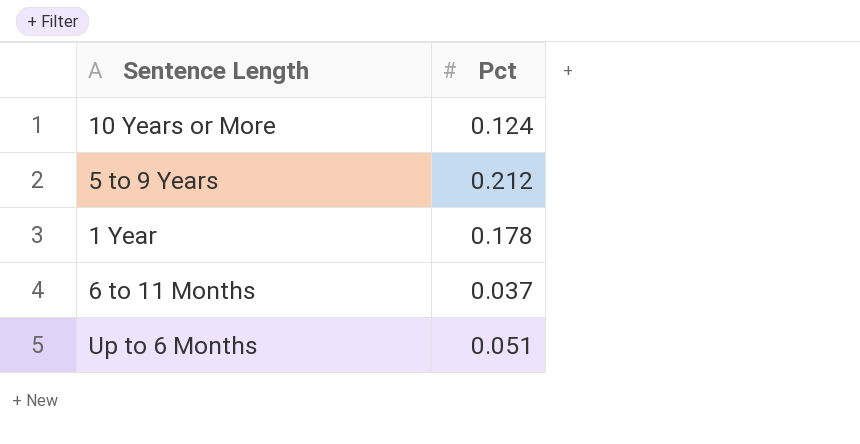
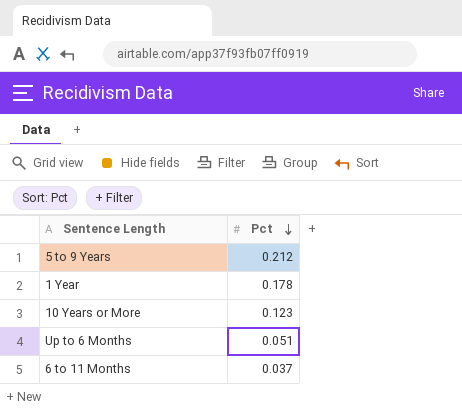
row order: none -> Pct descending
10 Years or More | Pct: 0.124 -> 0.123

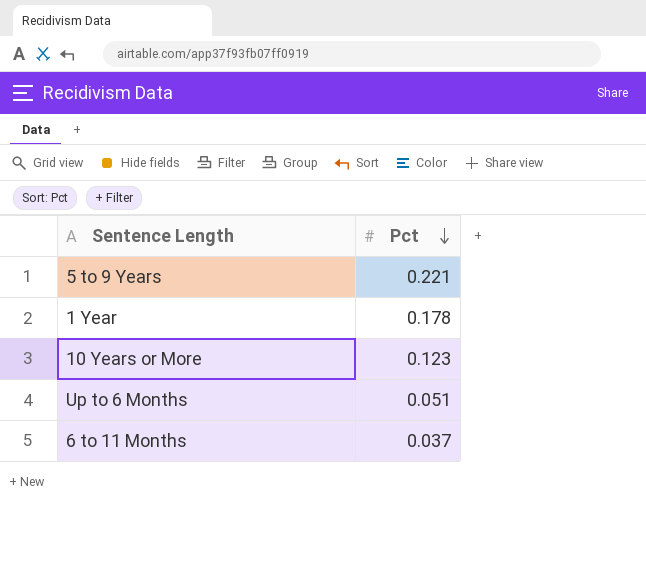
5 to 9 Years | Pct: 0.212 -> 0.221

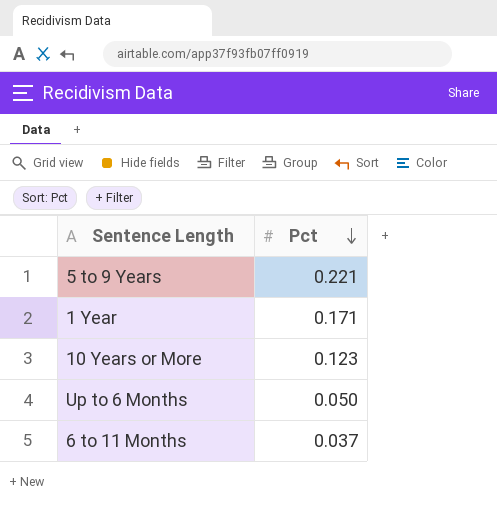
1 Year | Pct: 0.178 -> 0.171
Up to 6 Months | Pct: 0.051 -> 0.050

